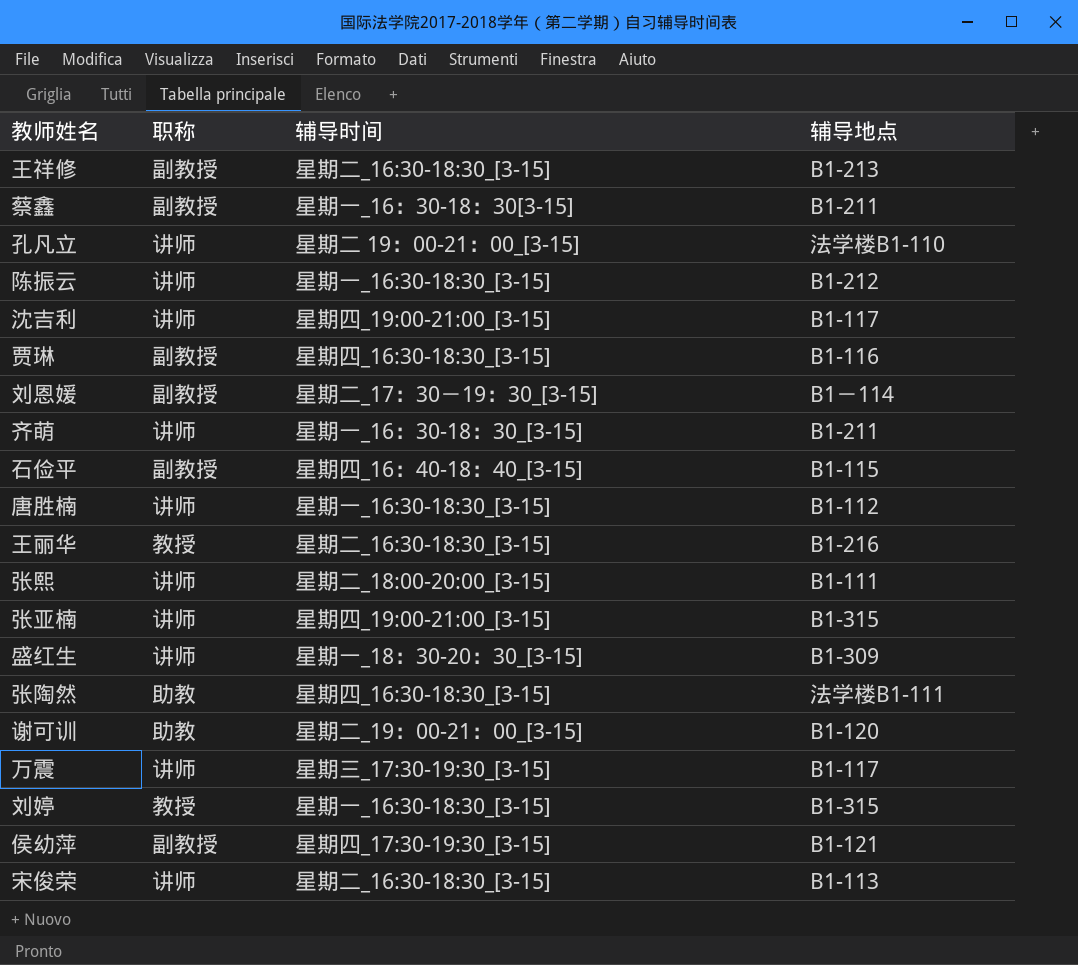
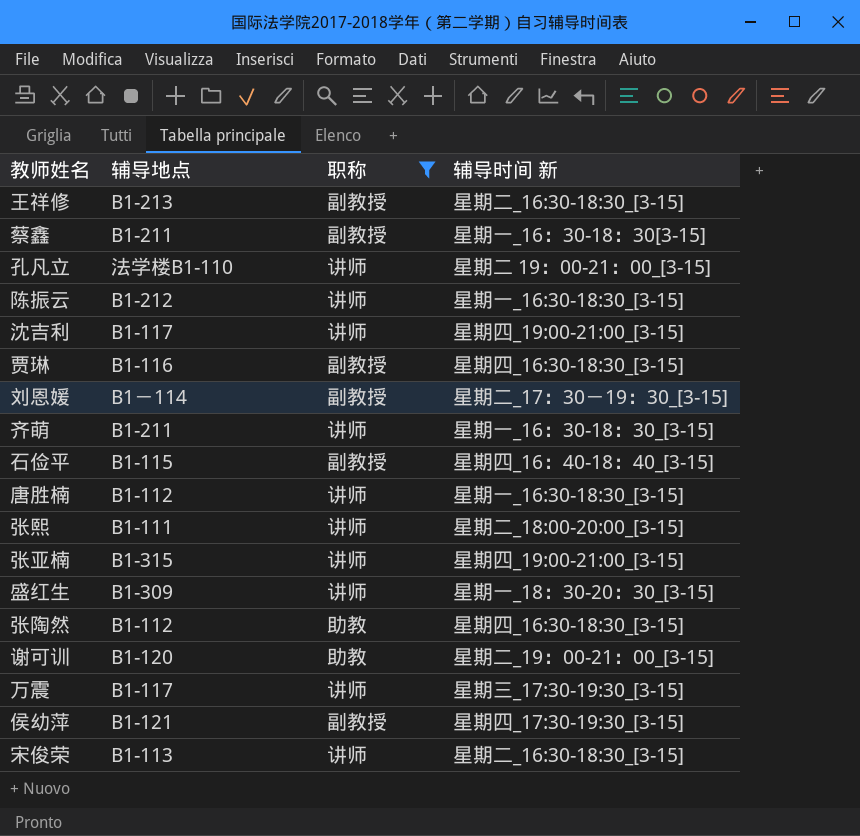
filter: none -> 职称 != 教授
column 辅导地点 | position: 4 -> 2
column name: 辅导时间 -> 辅导时间 新
张陶然 | 辅导地点: 法学楼B1-111 -> B1-112

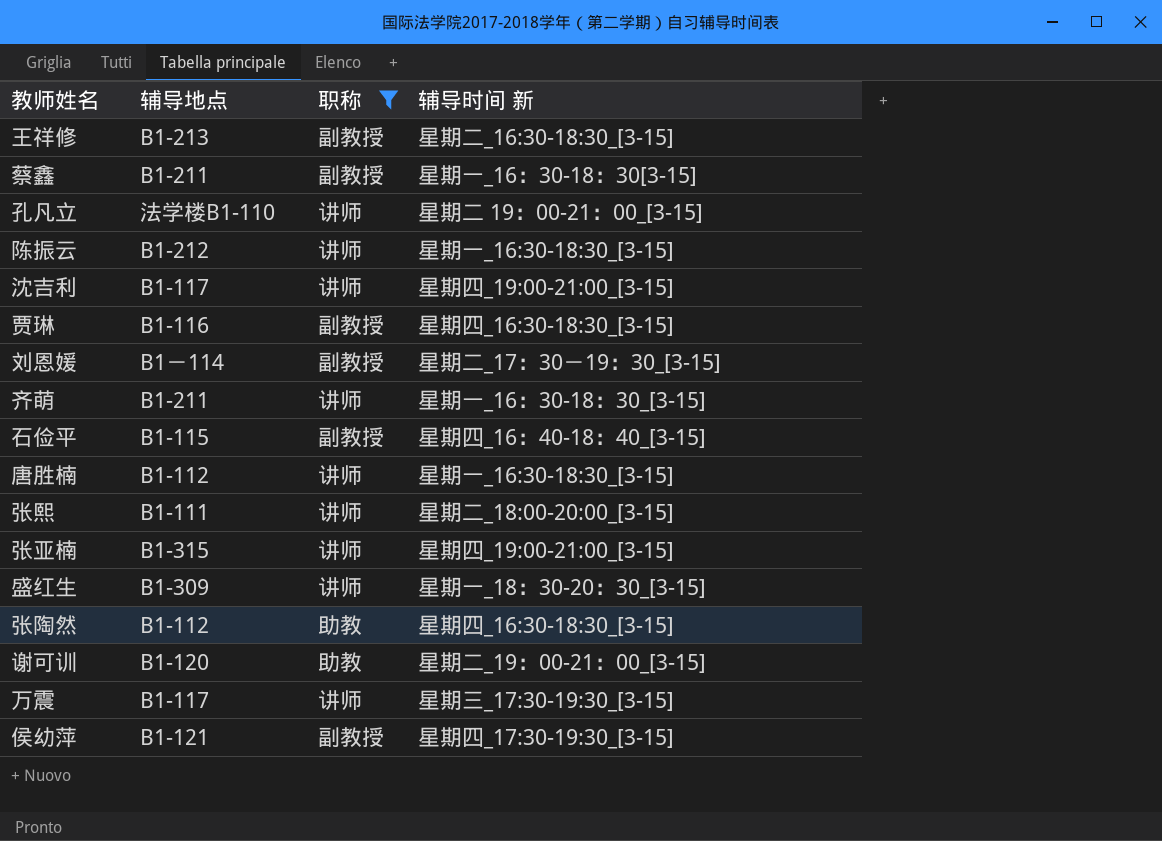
row 宋俊荣: B1-113 | 讲师 | 星期二_16:30-18:30_[3-15] -> none

